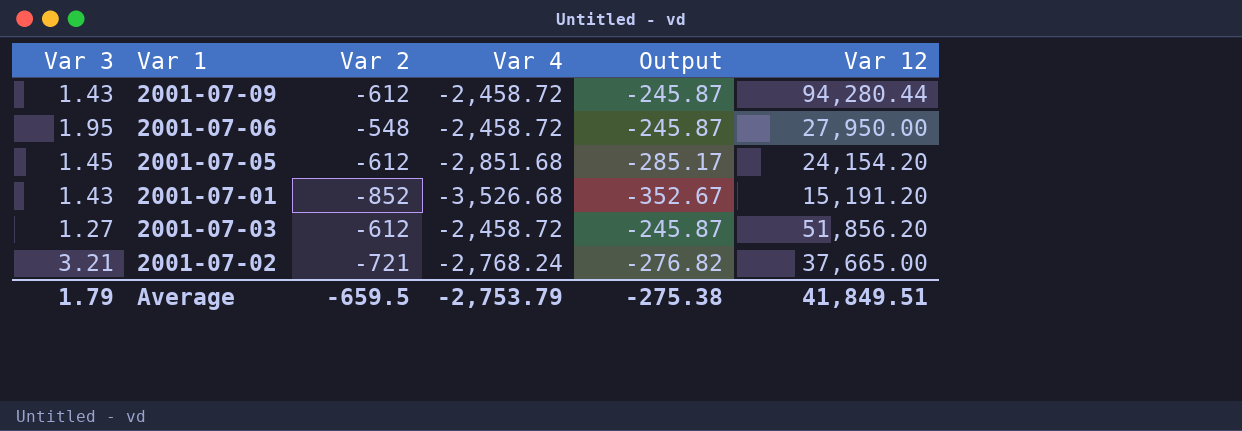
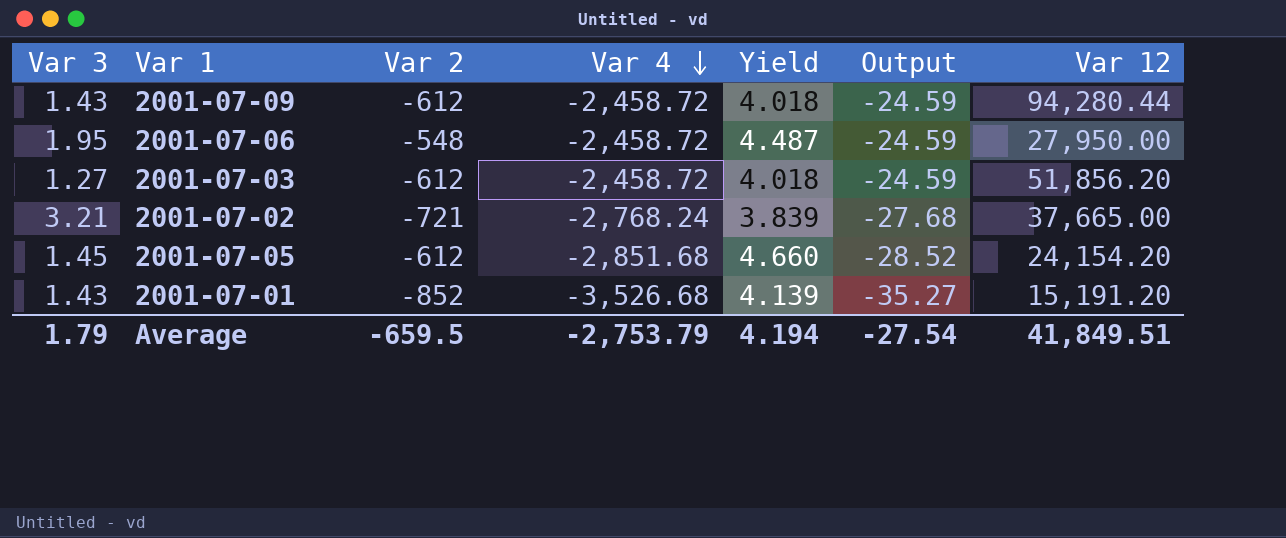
row order: none -> Var 4 descending
column Yield | formula: none -> [Var 4] / [Var 2]
column Output | formula: [Var 4] * 0.1 -> [Var 4] * 0.01
Average | Output: -275.38 -> -27.54

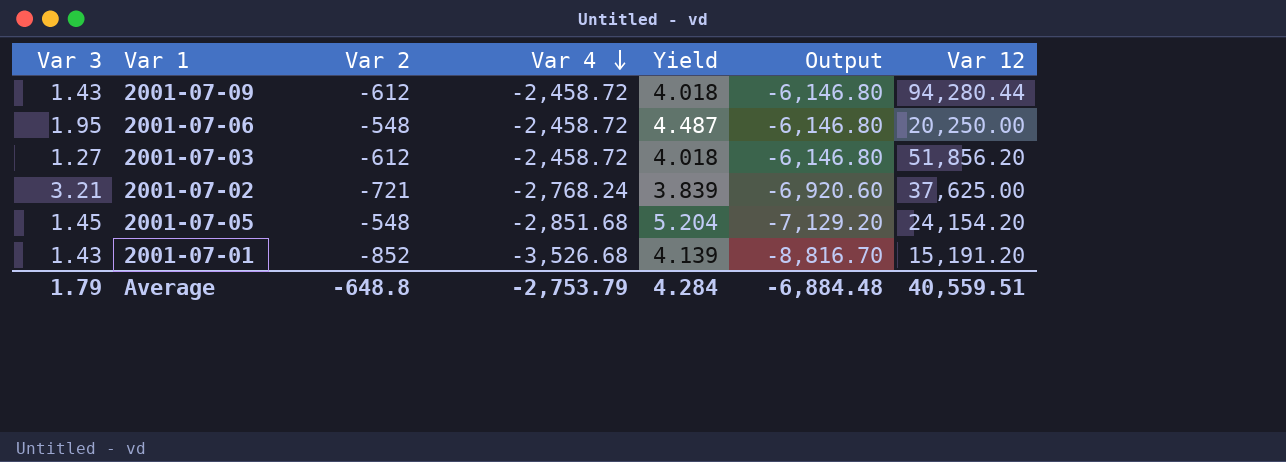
column Output | formula: [Var 4] * 0.01 -> [Var 4] * 2.5
2001-07-06 | Var 12: 27,950.00 -> 20,250.00
2001-07-02 | Var 12: 37,665.00 -> 37,625.00
2001-07-05 | Var 2: -612 -> -548
2001-07-05 | Yield: 4.660 -> 5.204
Average | Var 2: -659.5 -> -648.8
Average | Yield: 4.194 -> 4.284
Average | Output: -27.54 -> -6,884.48
Average | Var 12: 41,849.51 -> 40,559.51

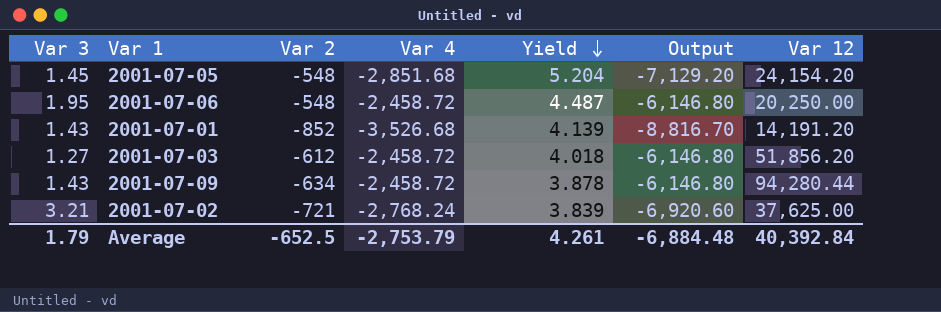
row order: Var 4 descending -> Yield descending
2001-07-01 | Var 12: 15,191.20 -> 14,191.20
2001-07-09 | Var 2: -612 -> -634
2001-07-09 | Yield: 4.018 -> 3.878
Average | Var 2: -648.8 -> -652.5
Average | Yield: 4.284 -> 4.261
Average | Var 12: 40,559.51 -> 40,392.84

